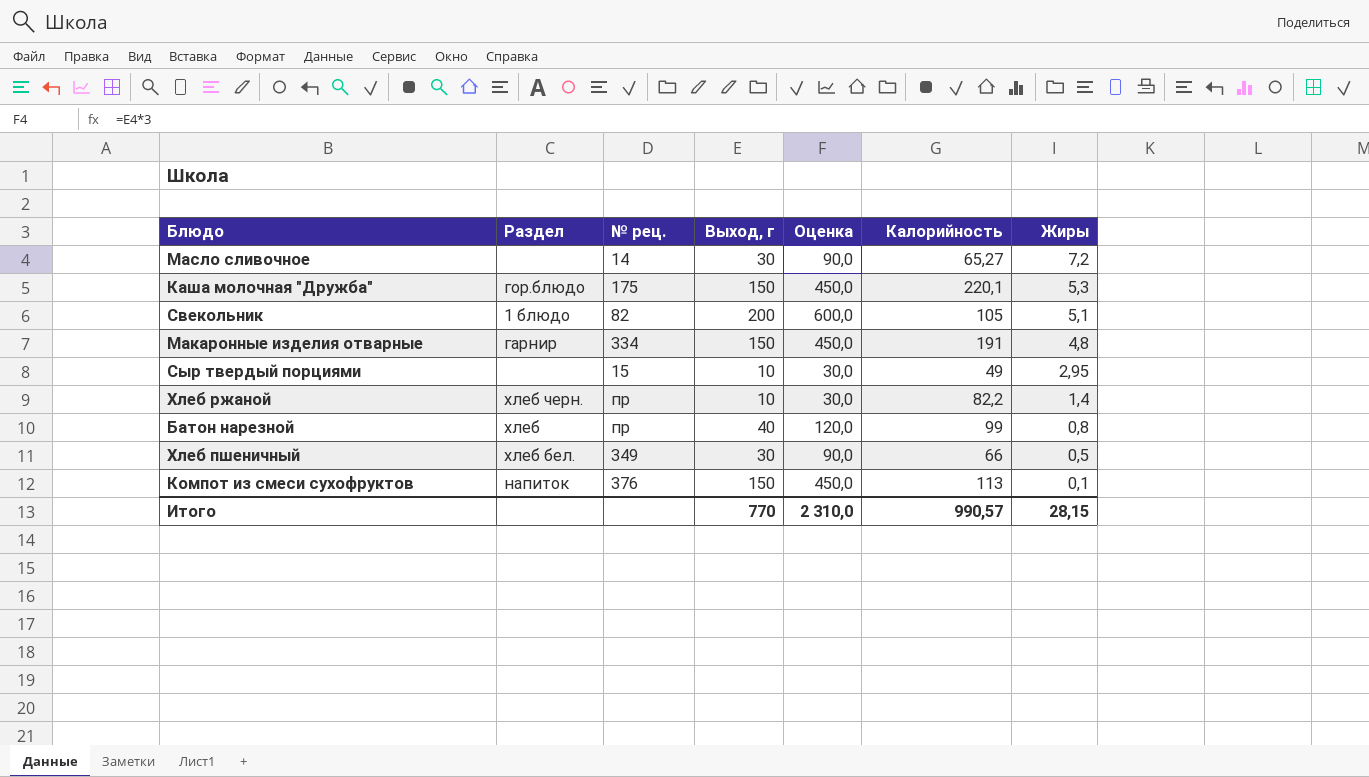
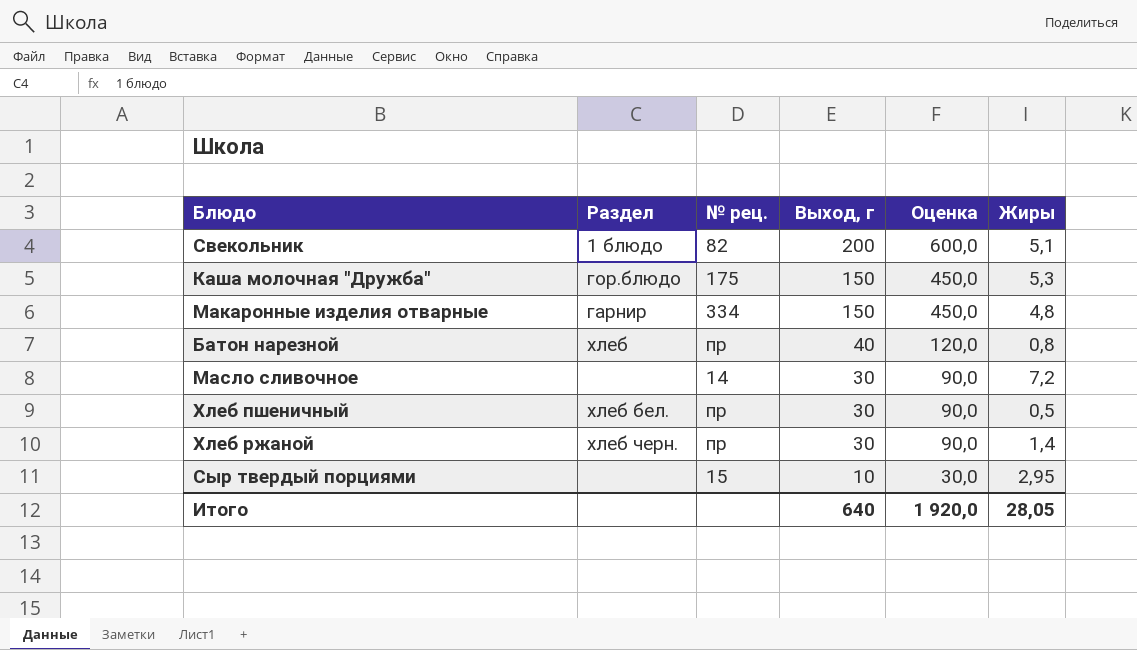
row order: Жиры descending -> Выход, г descending
column Калорийность | position: 6 -> none
row Компот из смеси сухофруктов: напиток | 376 | 150 | 450,0 | 113 | 0,1 -> none
Хлеб пшеничный | № рец.: 349 -> пр
Хлеб ржаной | Выход, г: 10 -> 30
Хлеб ржаной | Оценка: 30,0 -> 90,0
Итого | Выход, г: 770 -> 640
Итого | Оценка: 2 310,0 -> 1 920,0
Итого | Жиры: 28,15 -> 28,05

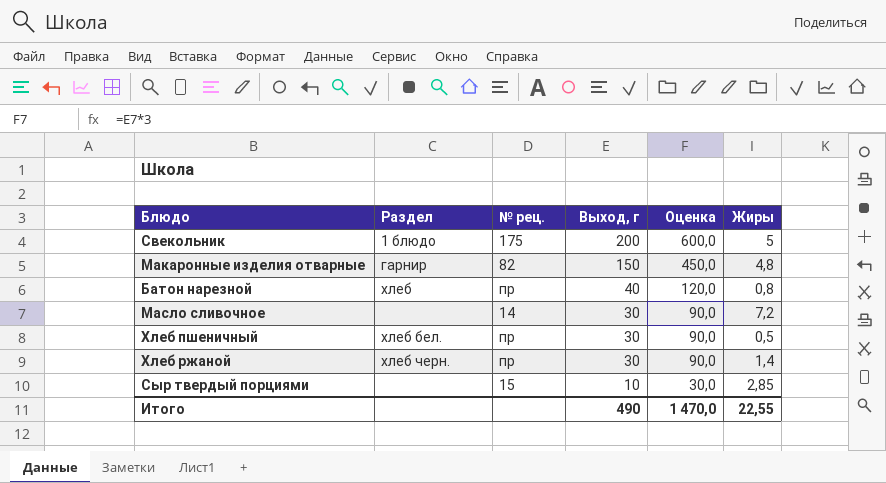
row Каша молочная "Дружба": гор.блюдо | 175 | 150 | 450,0 | 5,3 -> none
Свекольник | № рец.: 82 -> 175
Свекольник | Жиры: 5,1 -> 5
Макаронные изделия отварные | № рец.: 334 -> 82
Сыр твердый порциями | Жиры: 2,95 -> 2,85
Итого | Выход, г: 640 -> 490
Итого | Оценка: 1 920,0 -> 1 470,0
Итого | Жиры: 28,05 -> 22,55

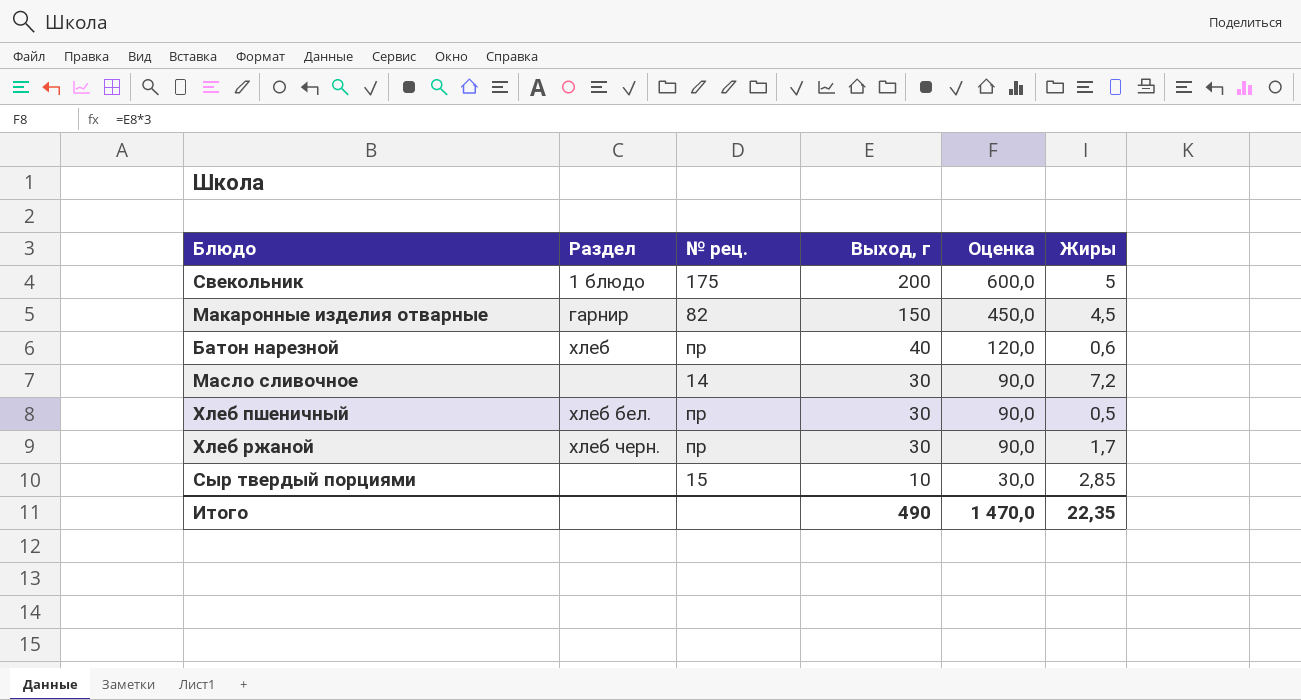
Макаронные изделия отварные | Жиры: 4,8 -> 4,5
Батон нарезной | Жиры: 0,8 -> 0,6
Хлеб ржаной | Жиры: 1,4 -> 1,7
Итого | Жиры: 22,55 -> 22,35

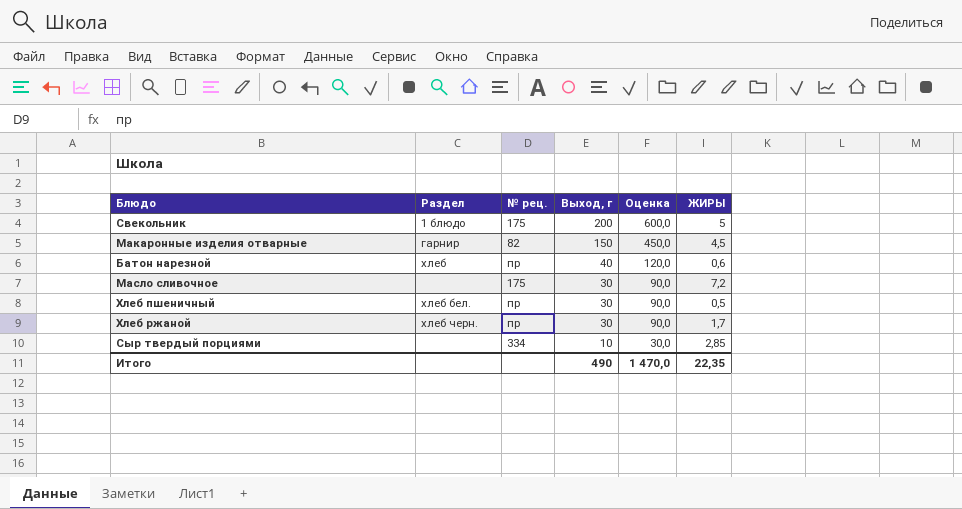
column name: Жиры -> ЖИРЫ
Масло сливочное | № рец.: 14 -> 175
Сыр твердый порциями | № рец.: 15 -> 334

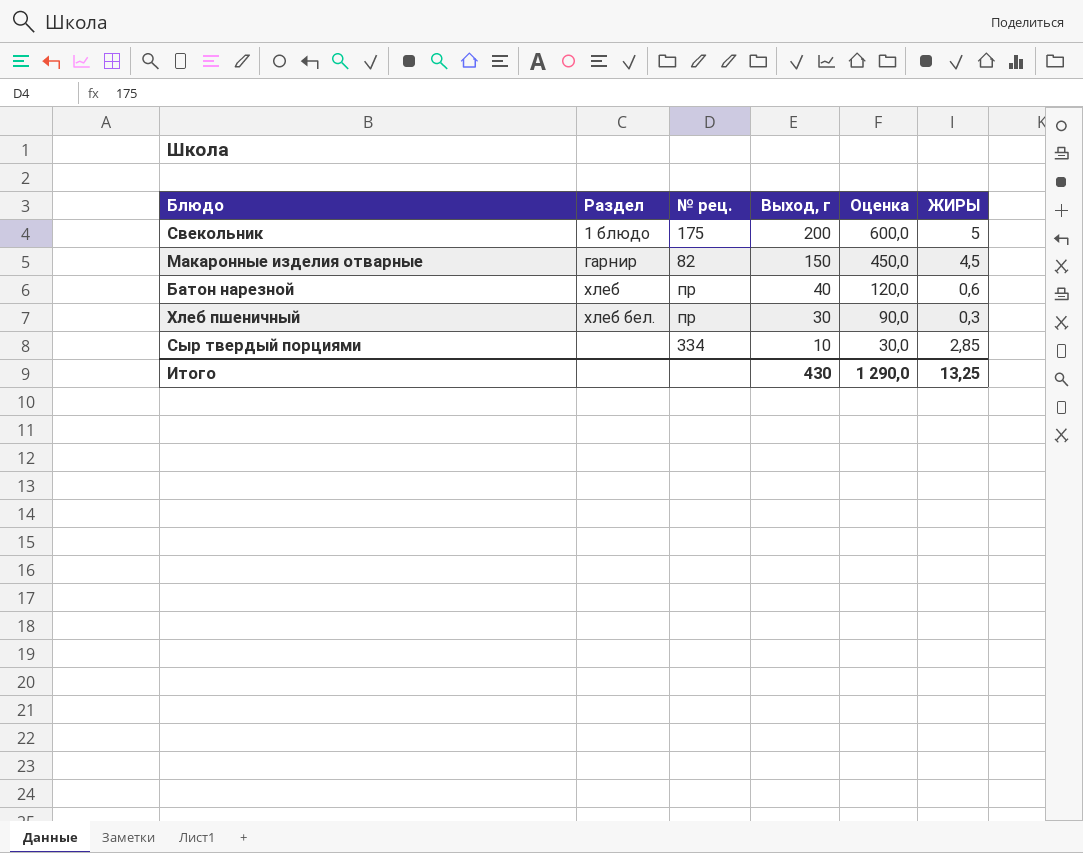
row Масло сливочное: none | 175 | 30 | 90,0 | 7,2 -> none
row Хлеб ржаной: хлеб черн. | пр | 30 | 90,0 | 1,7 -> none
Хлеб пшеничный | ЖИРЫ: 0,5 -> 0,3
Итого | Выход, г: 490 -> 430
Итого | Оценка: 1 470,0 -> 1 290,0
Итого | ЖИРЫ: 22,35 -> 13,25

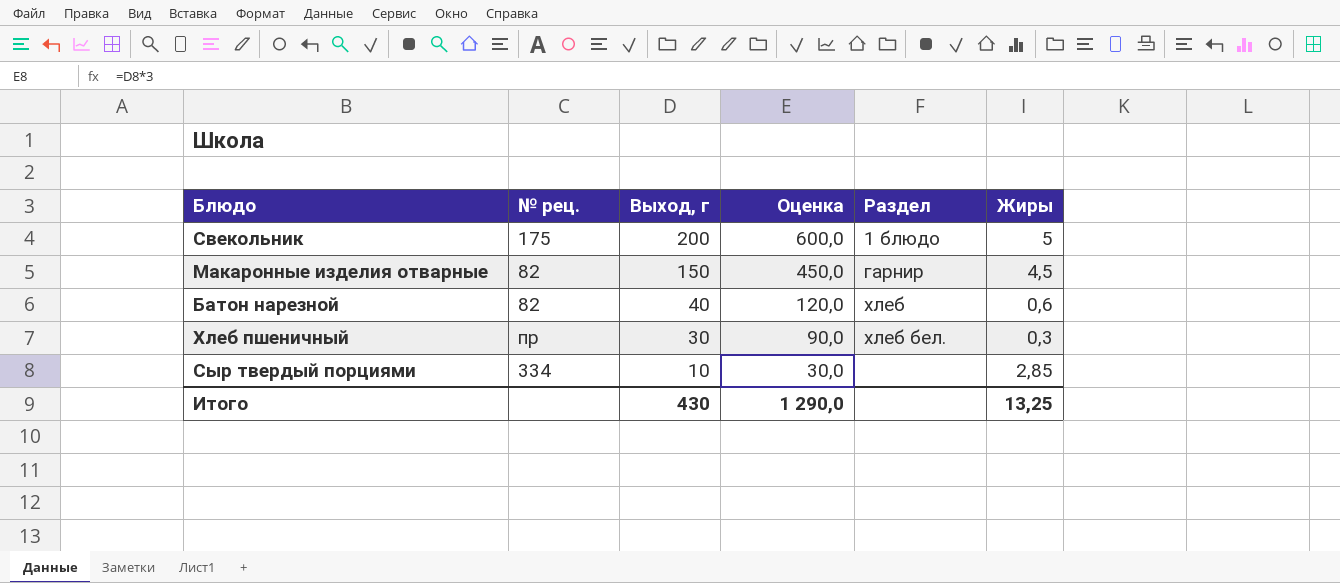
column Раздел | position: 2 -> 5
column name: ЖИРЫ -> Жиры
Батон нарезной | № рец.: пр -> 82

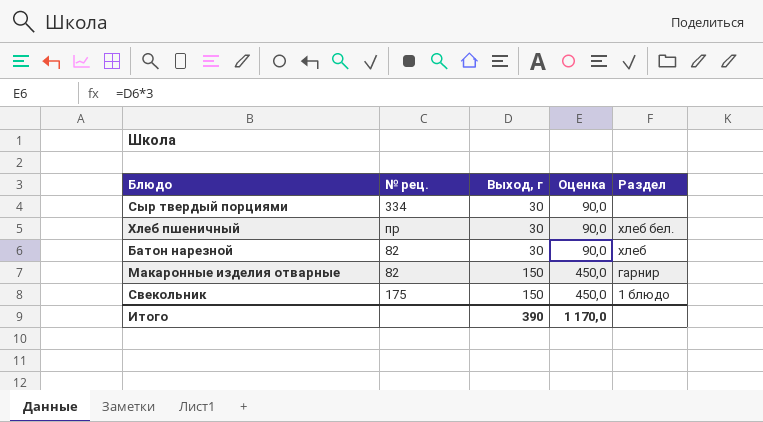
row order: Выход, г descending -> Выход, г ascending
column Жиры | position: 6 -> none
Сыр твердый порциями | Выход, г: 10 -> 30
Сыр твердый порциями | Оценка: 30,0 -> 90,0
Батон нарезной | Выход, г: 40 -> 30
Батон нарезной | Оценка: 120,0 -> 90,0
Свекольник | Выход, г: 200 -> 150
Свекольник | Оценка: 600,0 -> 450,0
Итого | Выход, г: 430 -> 390
Итого | Оценка: 1 290,0 -> 1 170,0

